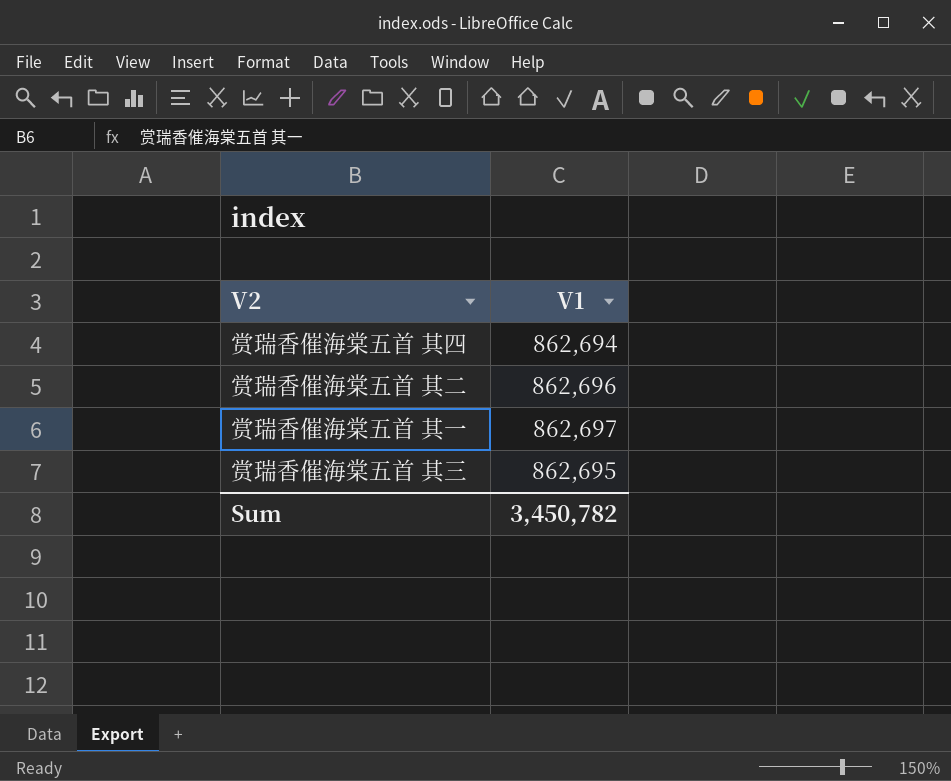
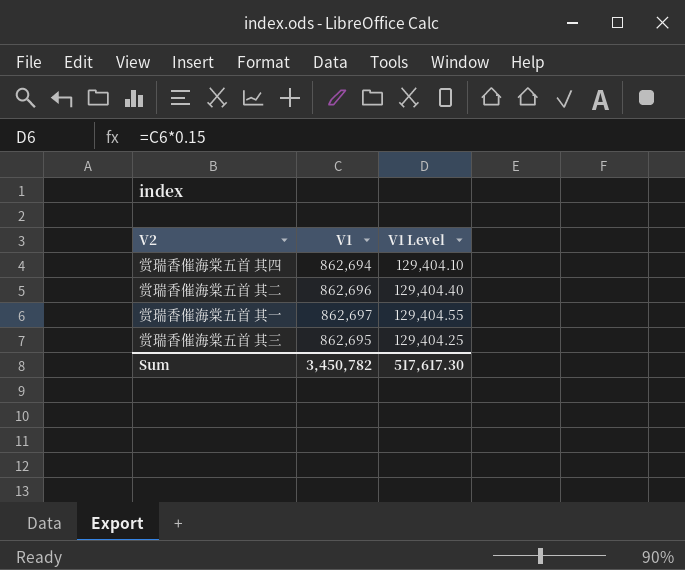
column V1 Level | formula: none -> [V1] * 0.15

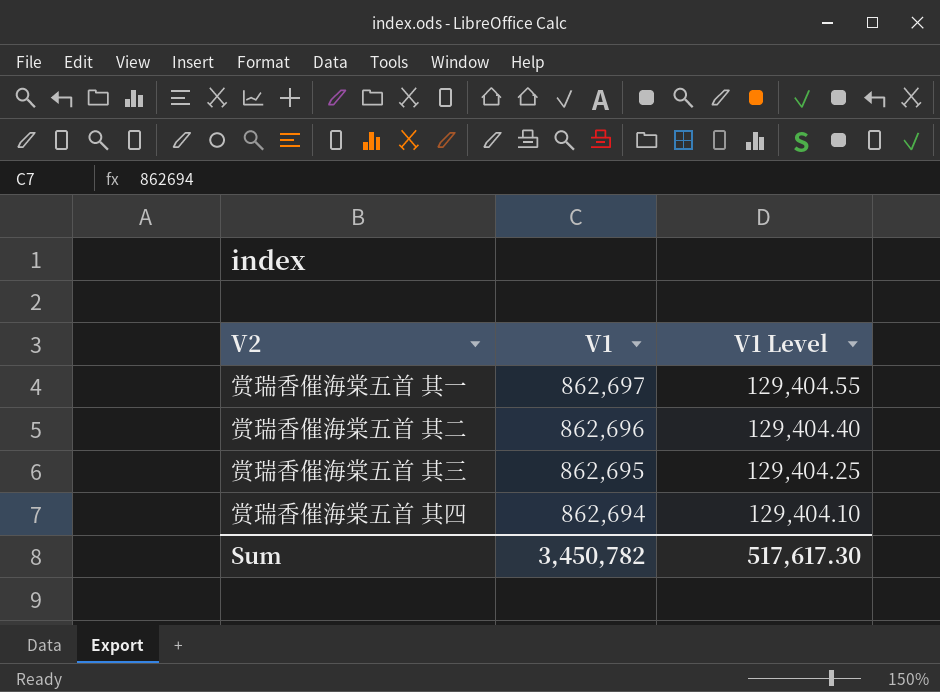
row order: none -> V1 descending

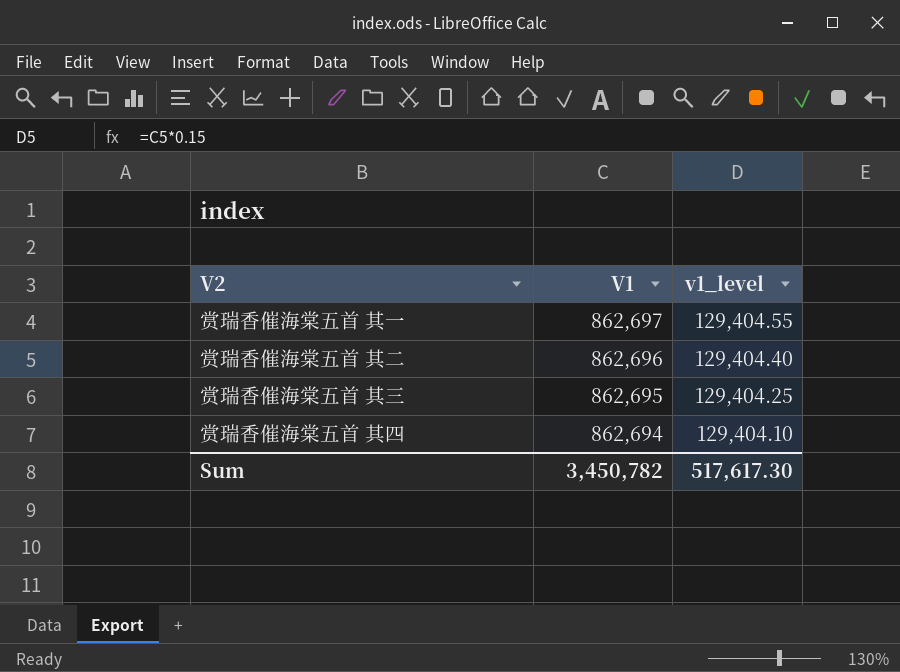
column name: V1 Level -> v1_level

